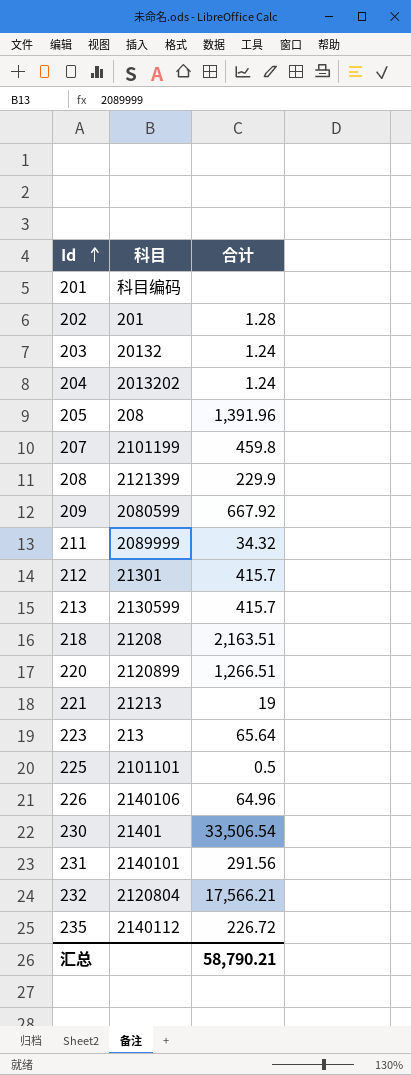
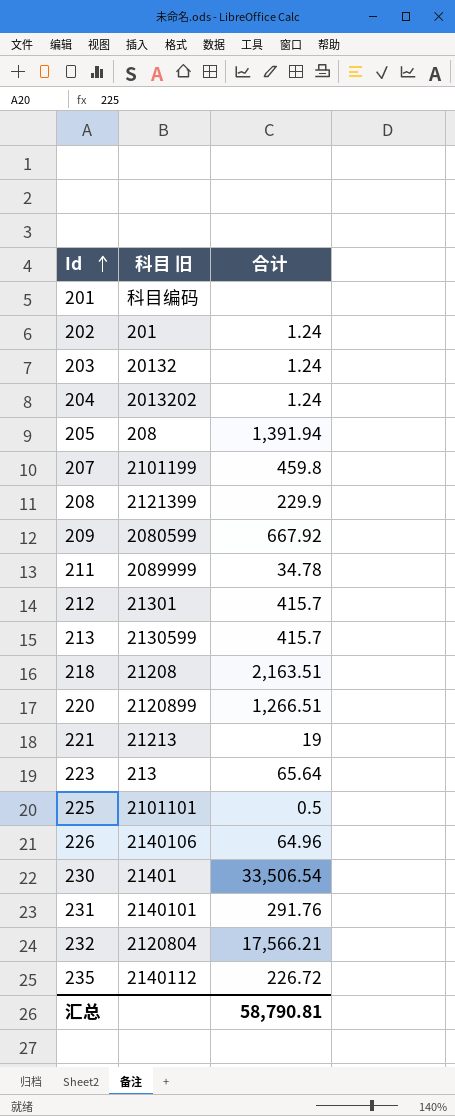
column name: 科目 -> 科目 旧
202 | 合计: 1.28 -> 1.24
205 | 合计: 1,391.96 -> 1,391.94
211 | 合计: 34.32 -> 34.78
231 | 合计: 291.56 -> 291.76
汇总 | 合计: 58,790.21 -> 58,790.81

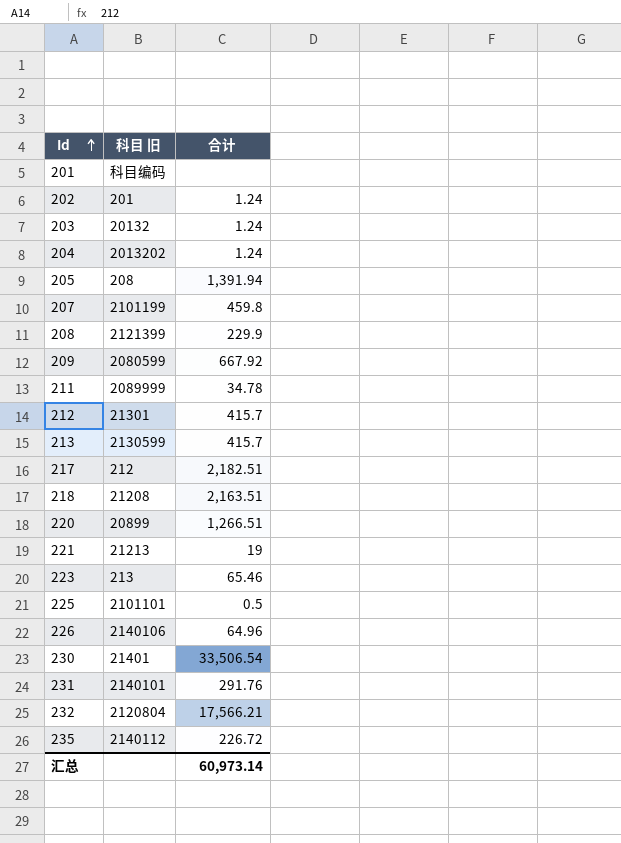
row 217: none -> 212 | 2,182.51
220 | 科目 旧: 2120899 -> 20899
223 | 合计: 65.64 -> 65.46
汇总 | 合计: 58,790.81 -> 60,973.14

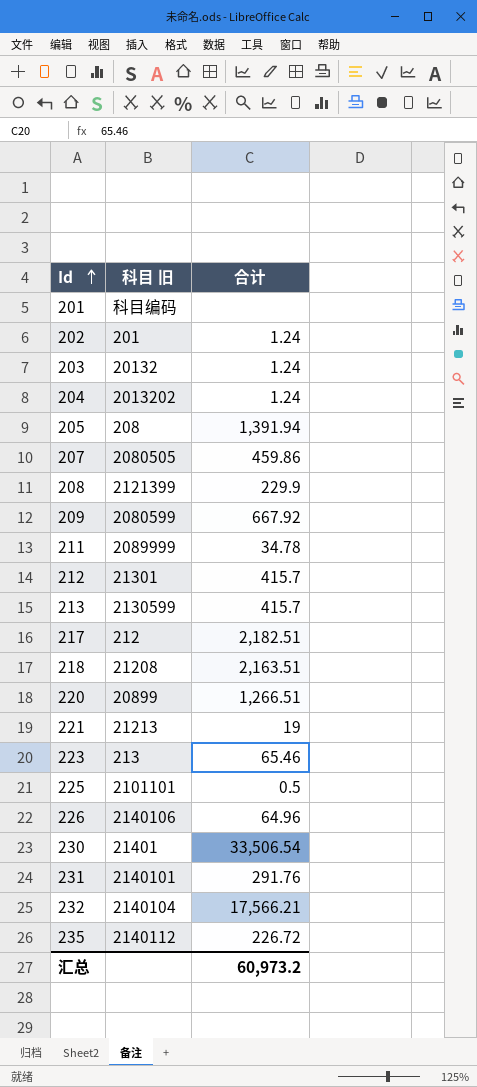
207 | 科目 旧: 2101199 -> 2080505
207 | 合计: 459.8 -> 459.86
232 | 科目 旧: 2120804 -> 2140104
汇总 | 合计: 60,973.14 -> 60,973.2

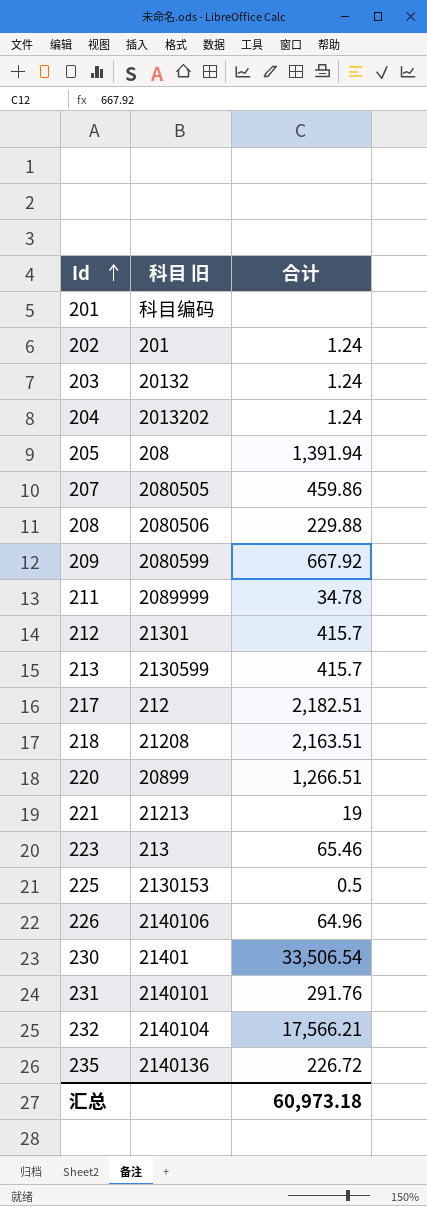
208 | 科目 旧: 2121399 -> 2080506
208 | 合计: 229.9 -> 229.88
225 | 科目 旧: 2101101 -> 2130153
235 | 科目 旧: 2140112 -> 2140136
汇总 | 合计: 60,973.2 -> 60,973.18

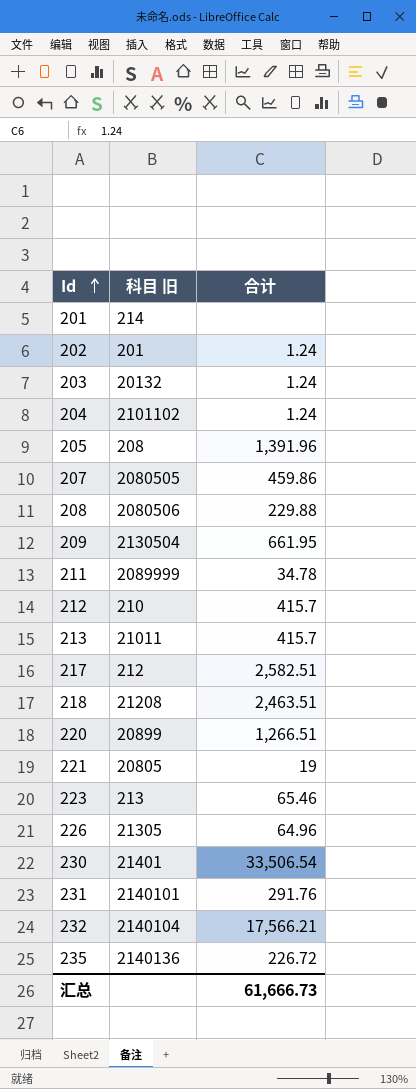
row 225: 2130153 | 0.5 -> none
201 | 科目 旧: 科目编码 -> 214
204 | 科目 旧: 2013202 -> 2101102
205 | 合计: 1,391.94 -> 1,391.96
209 | 科目 旧: 2080599 -> 2130504
209 | 合计: 667.92 -> 661.95
212 | 科目 旧: 21301 -> 210
213 | 科目 旧: 2130599 -> 21011
217 | 合计: 2,182.51 -> 2,582.51
218 | 合计: 2,163.51 -> 2,463.51
221 | 科目 旧: 21213 -> 20805
226 | 科目 旧: 2140106 -> 21305
汇总 | 合计: 60,973.18 -> 61,666.73

